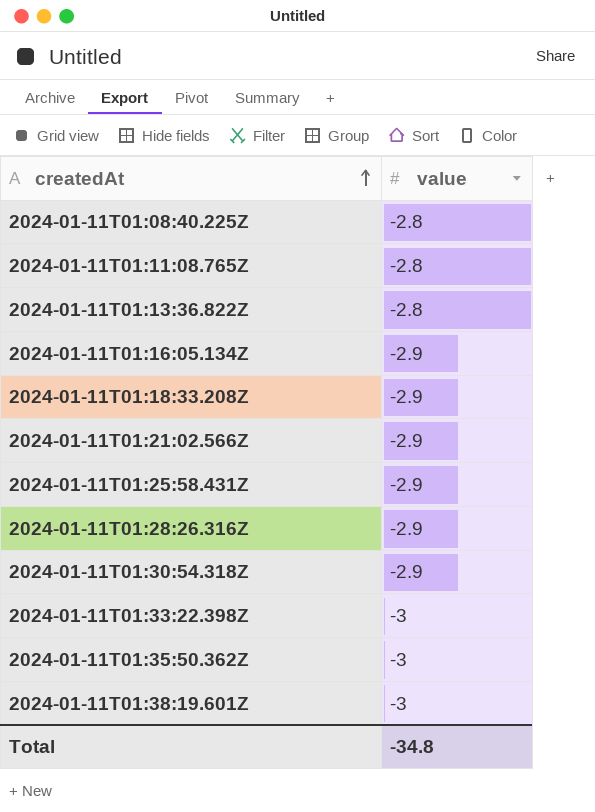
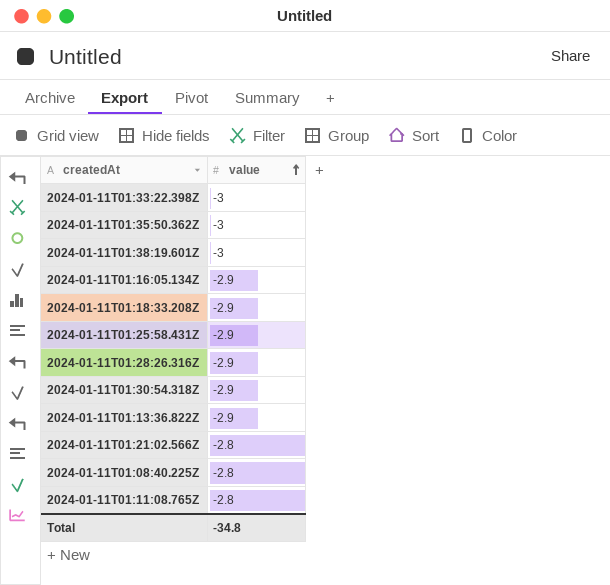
row order: createdAt ascending -> value ascending
2024-01-11T01:13:36.822Z | value: -2.8 -> -2.9
2024-01-11T01:21:02.566Z | value: -2.9 -> -2.8

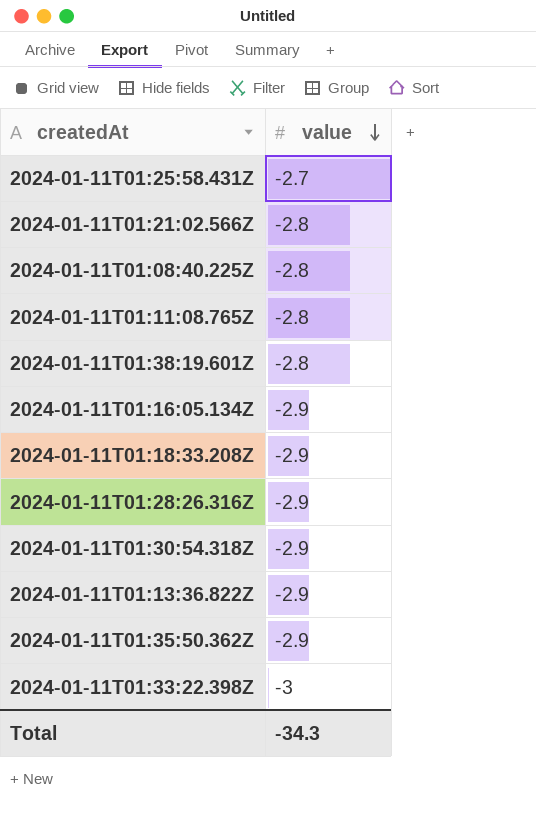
row order: value ascending -> value descending
2024-01-11T01:25:58.431Z | value: -2.9 -> -2.7
2024-01-11T01:38:19.601Z | value: -3 -> -2.8
2024-01-11T01:35:50.362Z | value: -3 -> -2.9
Total | value: -34.8 -> -34.3

